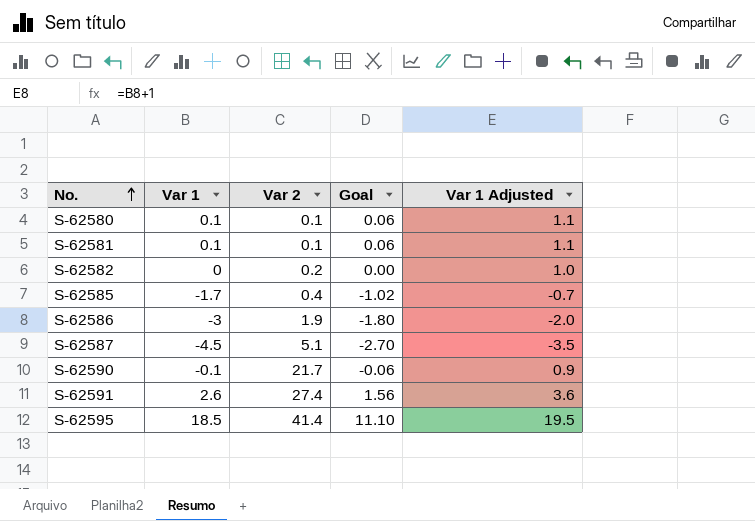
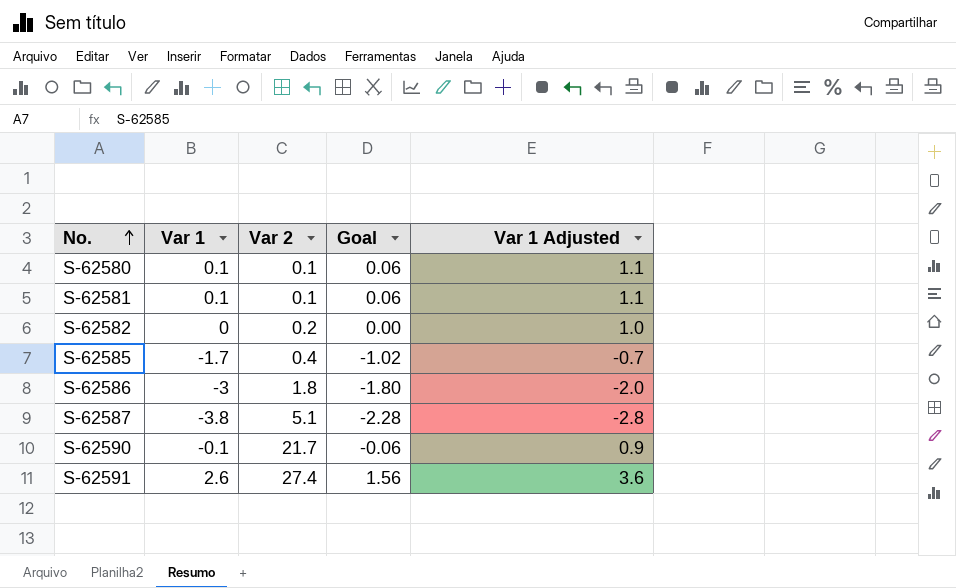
row S-62595: 18.5 | 41.4 | 11.10 | 19.5 -> none
S-62586 | Var 2: 1.9 -> 1.8
S-62587 | Var 1: -4.5 -> -3.8
S-62587 | Goal: -2.70 -> -2.28
S-62587 | Var 1 Adjusted: -3.5 -> -2.8

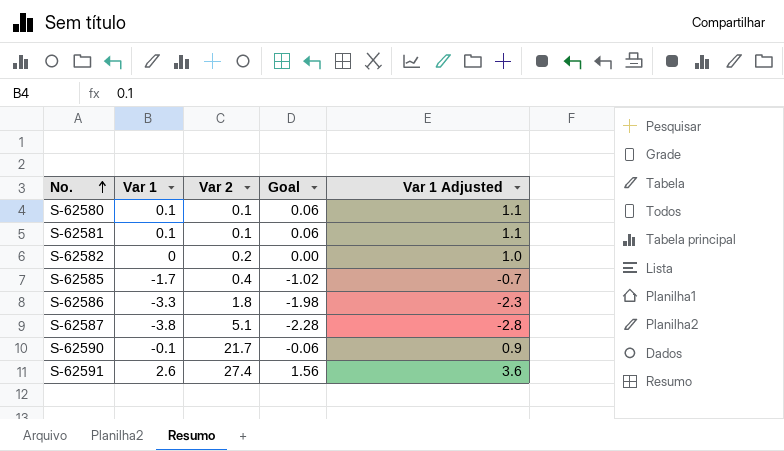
S-62586 | Var 1: -3 -> -3.3
S-62586 | Goal: -1.80 -> -1.98
S-62586 | Var 1 Adjusted: -2.0 -> -2.3

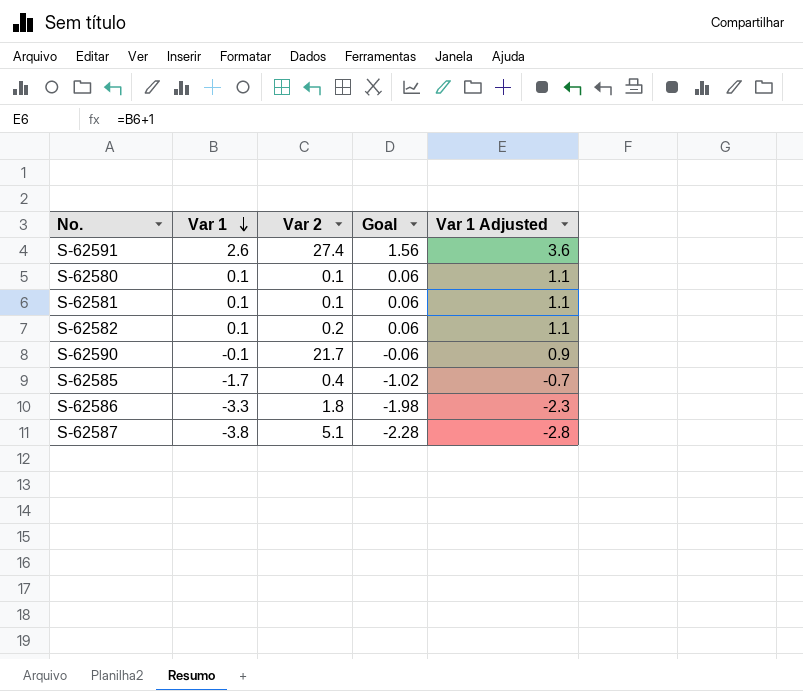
row order: No. ascending -> Var 1 descending
S-62582 | Var 1: 0 -> 0.1
S-62582 | Goal: 0.00 -> 0.06
S-62582 | Var 1 Adjusted: 1.0 -> 1.1

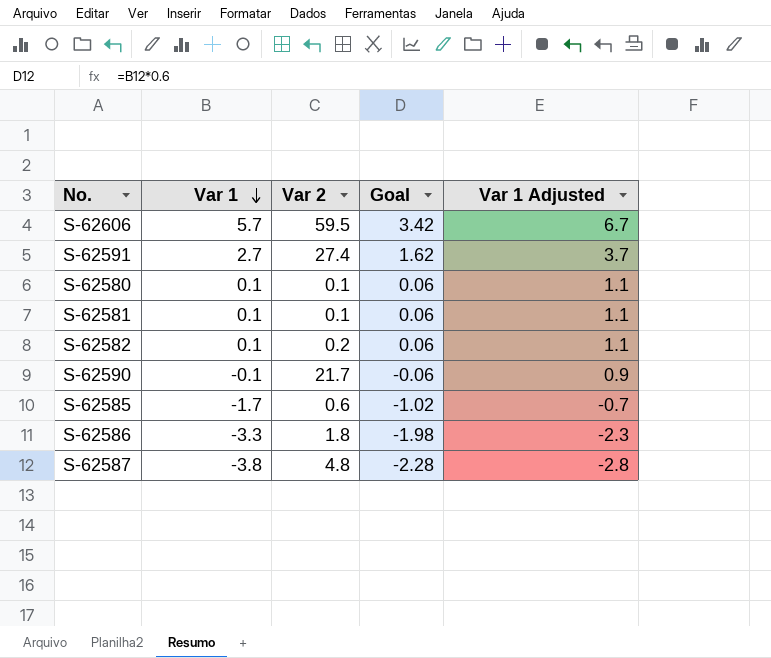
row S-62606: none -> 5.7 | 59.5 | 3.42 | 6.7
S-62591 | Var 1: 2.6 -> 2.7
S-62591 | Goal: 1.56 -> 1.62
S-62591 | Var 1 Adjusted: 3.6 -> 3.7
S-62585 | Var 2: 0.4 -> 0.6
S-62587 | Var 2: 5.1 -> 4.8

